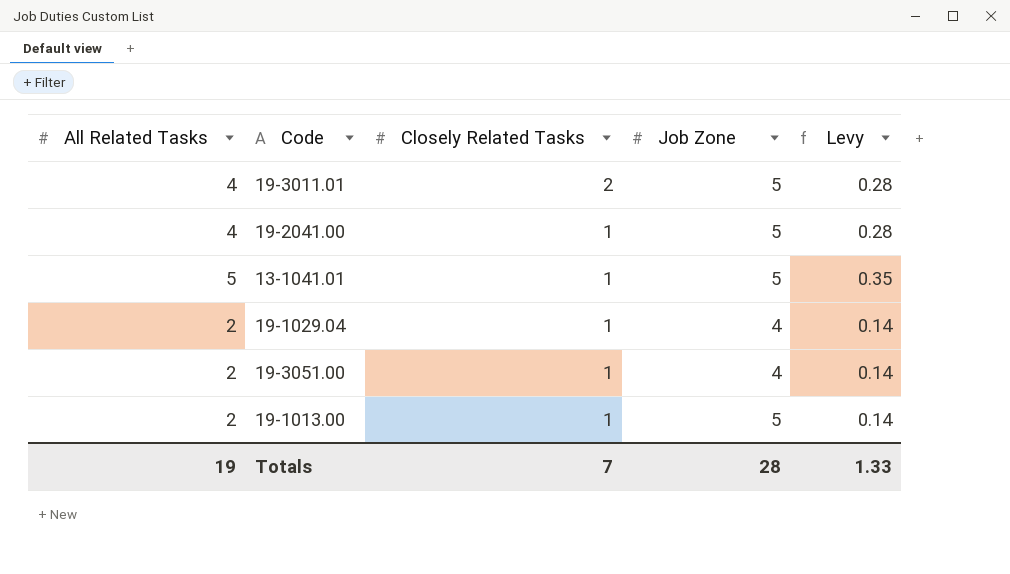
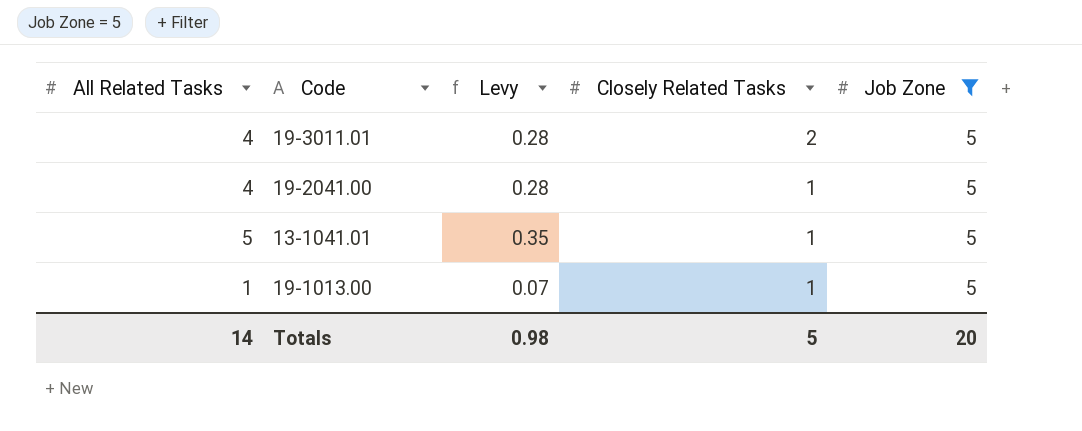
filter: none -> Job Zone = 5
column Levy | position: 5 -> 3
19-1013.00 | All Related Tasks: 2 -> 1
19-1013.00 | Levy: 0.14 -> 0.07
Totals | All Related Tasks: 19 -> 14
Totals | Levy: 1.33 -> 0.98
Totals | Closely Related Tasks: 7 -> 5
Totals | Job Zone: 28 -> 20

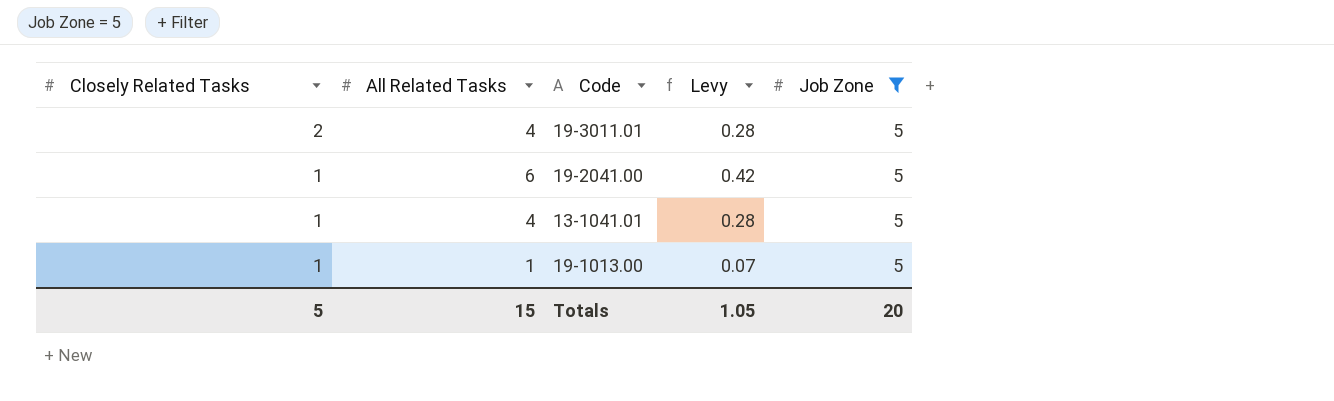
column Closely Related Tasks | position: 4 -> 1
19-2041.00 | All Related Tasks: 4 -> 6
19-2041.00 | Levy: 0.28 -> 0.42
13-1041.01 | All Related Tasks: 5 -> 4
13-1041.01 | Levy: 0.35 -> 0.28
Totals | All Related Tasks: 14 -> 15
Totals | Levy: 0.98 -> 1.05

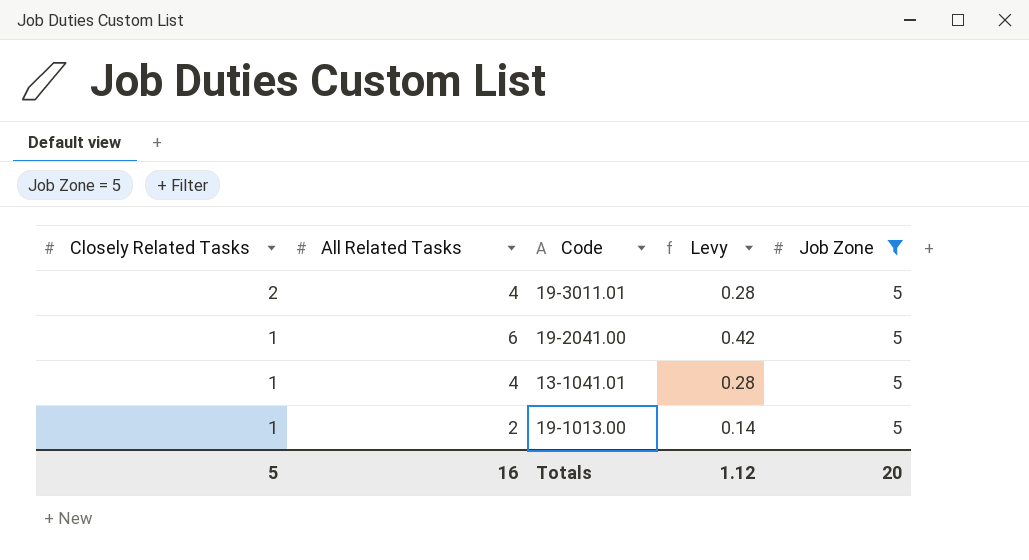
19-1013.00 | All Related Tasks: 1 -> 2
19-1013.00 | Levy: 0.07 -> 0.14
Totals | All Related Tasks: 15 -> 16
Totals | Levy: 1.05 -> 1.12

